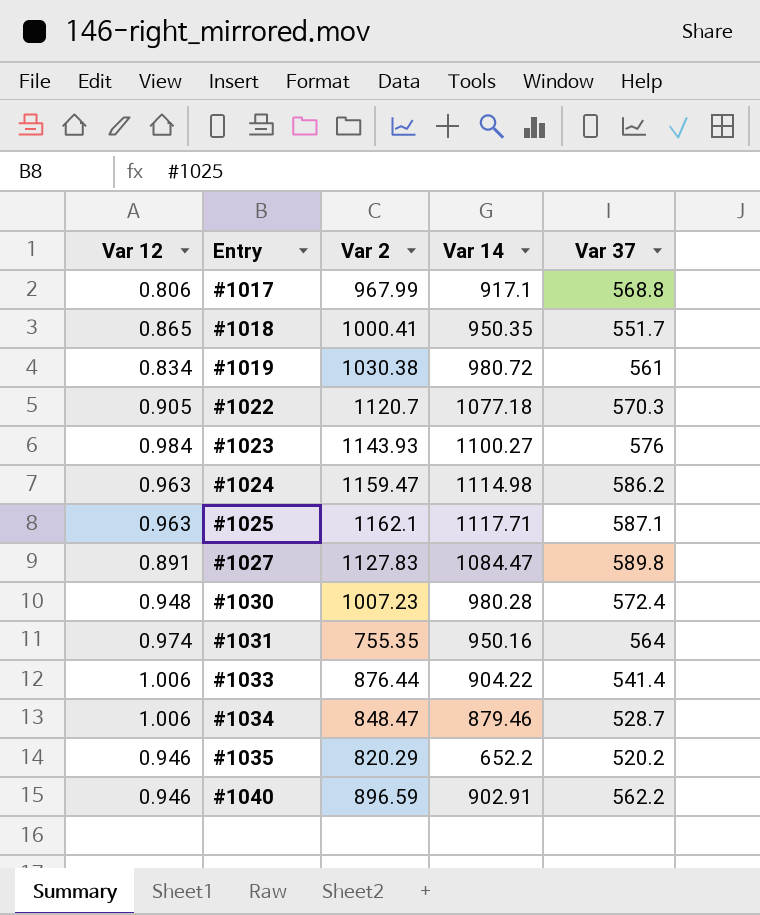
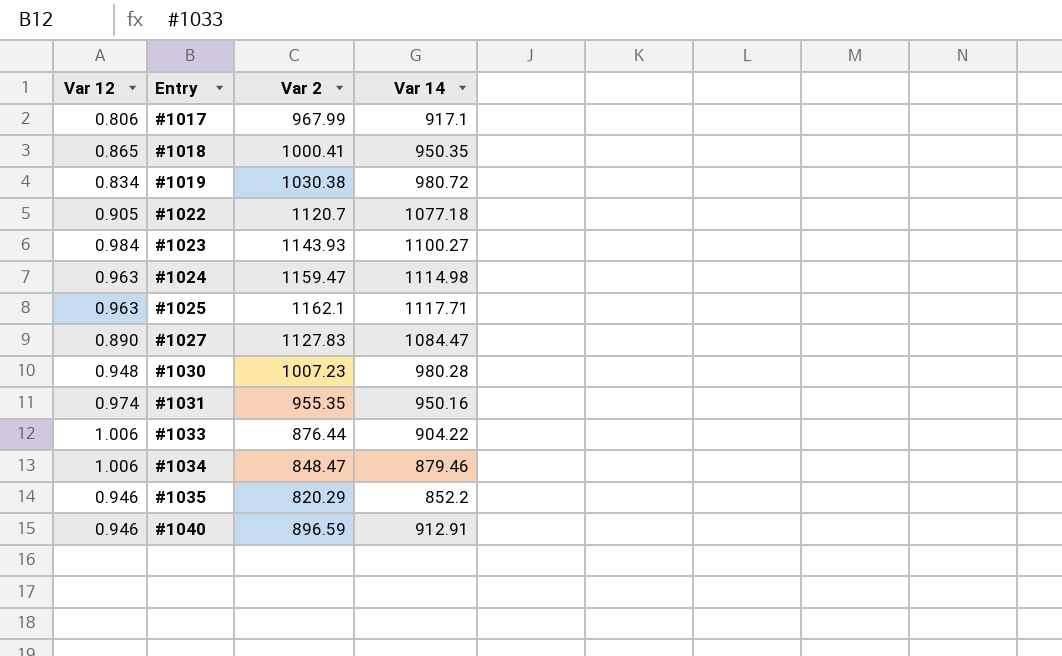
column Var 37 | position: 5 -> none
#1027 | Var 12: 0.891 -> 0.890
#1031 | Var 2: 755.35 -> 955.35
#1035 | Var 14: 652.2 -> 852.2
#1040 | Var 14: 902.91 -> 912.91

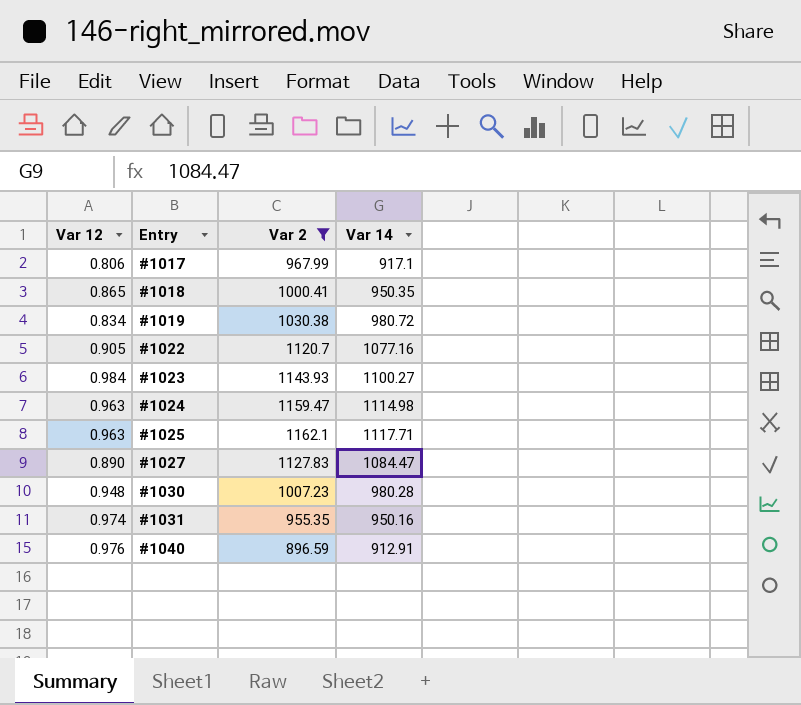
filter: none -> Var 2 >= 896.59
#1022 | Var 14: 1077.18 -> 1077.16
#1040 | Var 12: 0.946 -> 0.976

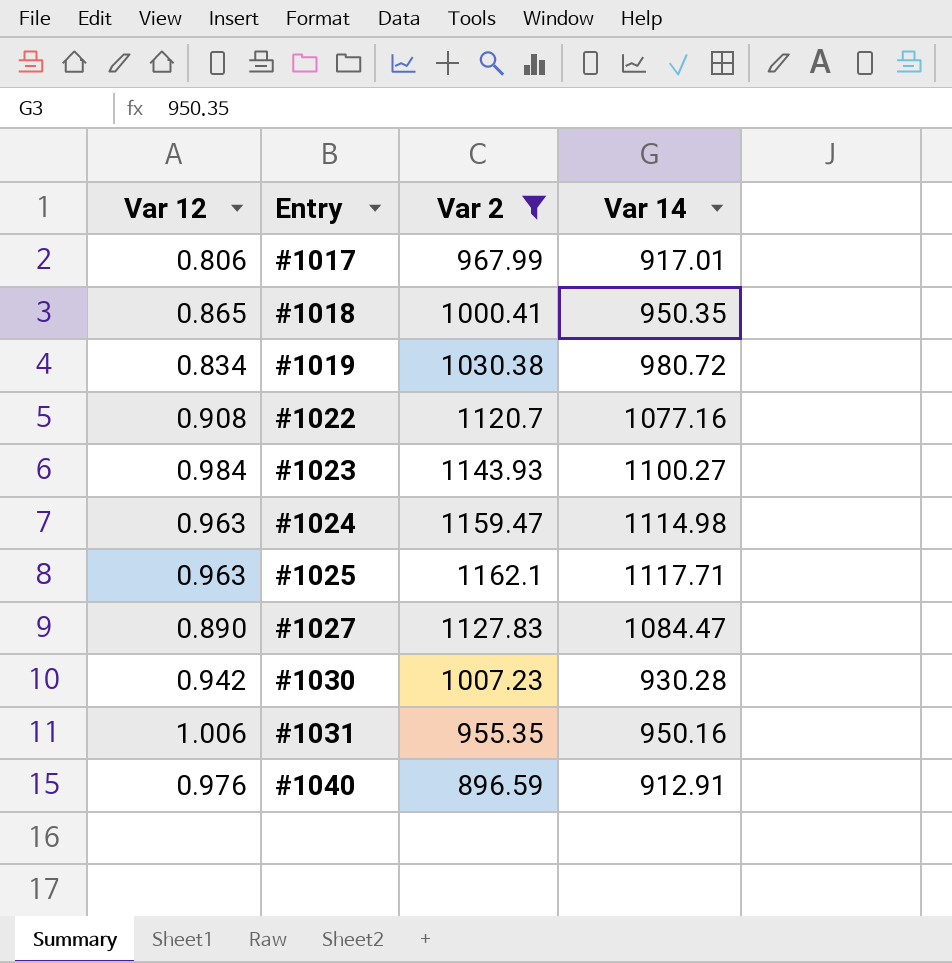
#1017 | Var 14: 917.1 -> 917.01
#1022 | Var 12: 0.905 -> 0.908
#1030 | Var 12: 0.948 -> 0.942
#1030 | Var 14: 980.28 -> 930.28
#1031 | Var 12: 0.974 -> 1.006

